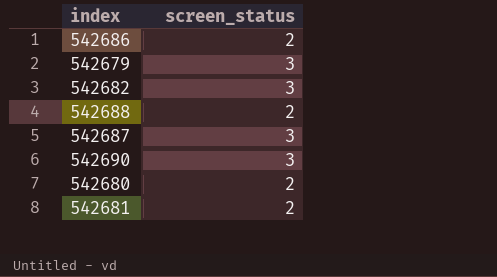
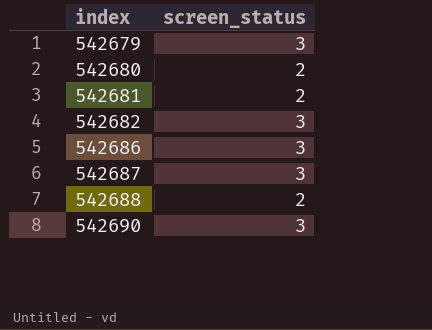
row order: none -> index ascending
542686 | screen_status: 2 -> 3

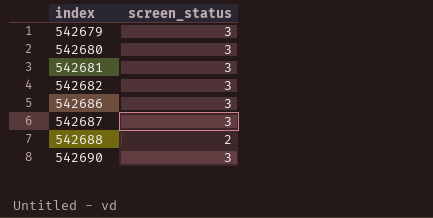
542680 | screen_status: 2 -> 3
542681 | screen_status: 2 -> 3

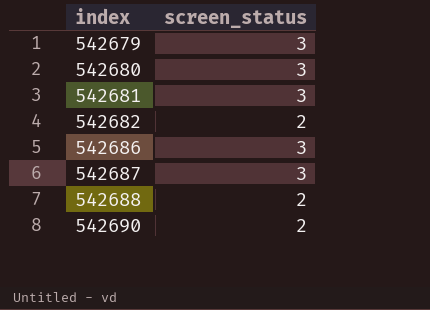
542682 | screen_status: 3 -> 2
542690 | screen_status: 3 -> 2

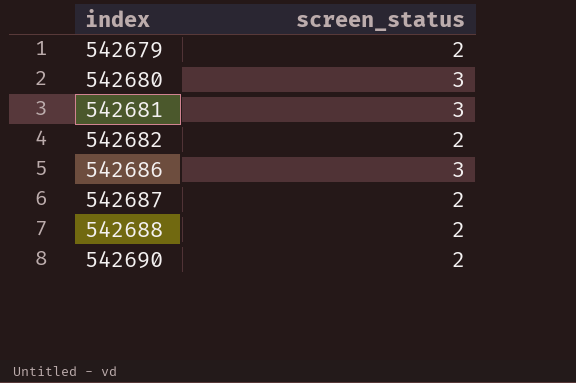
542679 | screen_status: 3 -> 2
542687 | screen_status: 3 -> 2

